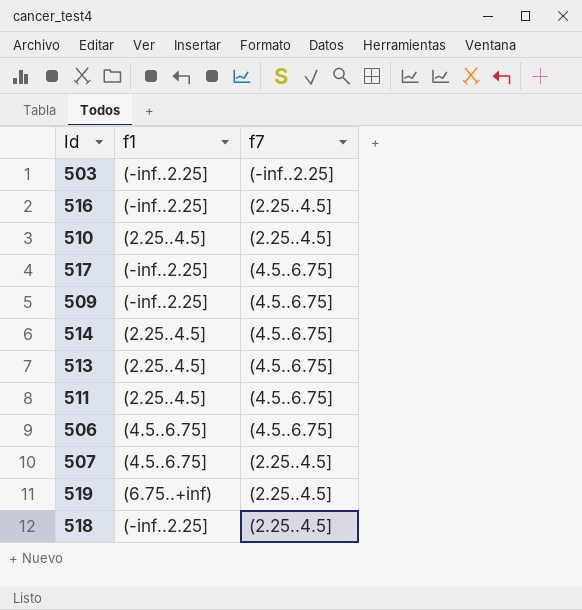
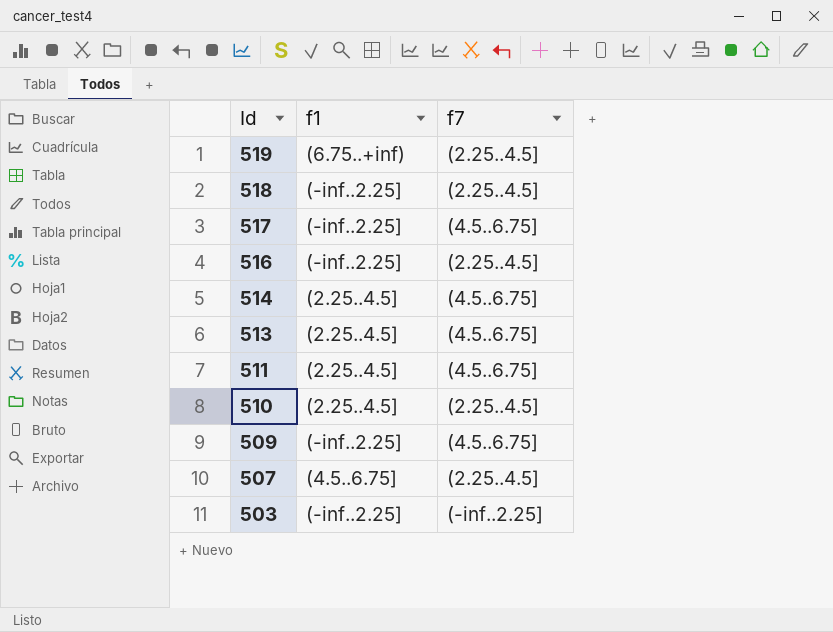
row order: none -> Id descending
row 506: (4.5..6.75] | (4.5..6.75] -> none

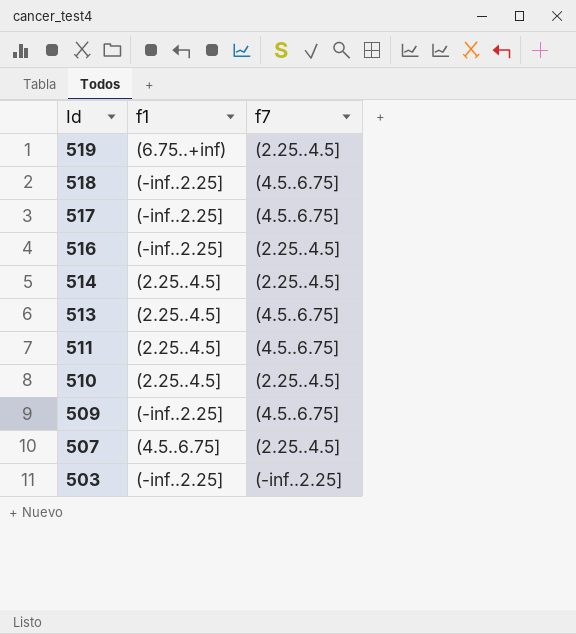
518 | f7: (2.25..4.5] -> (4.5..6.75]
514 | f7: (4.5..6.75] -> (2.25..4.5]

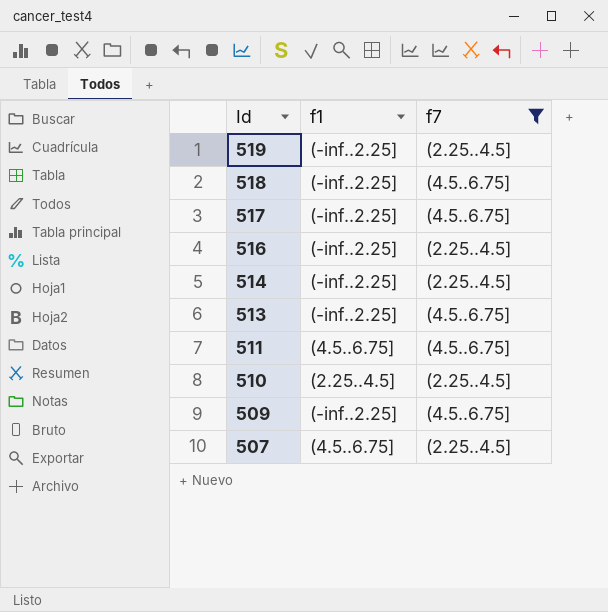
filter: none -> f7 != (-inf..2.25]
519 | f1: (6.75..+inf) -> (-inf..2.25]
514 | f1: (2.25..4.5] -> (-inf..2.25]
513 | f1: (2.25..4.5] -> (-inf..2.25]
511 | f1: (2.25..4.5] -> (4.5..6.75]

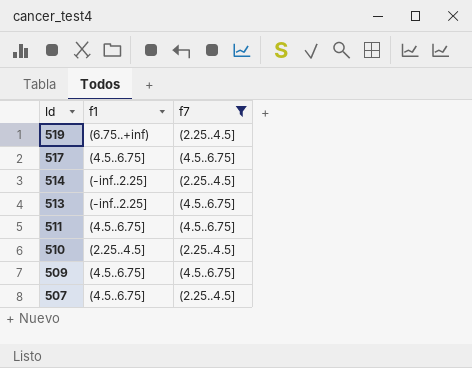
row 518: (-inf..2.25] | (4.5..6.75] -> none
row 516: (-inf..2.25] | (2.25..4.5] -> none
519 | f1: (-inf..2.25] -> (6.75..+inf)
517 | f1: (-inf..2.25] -> (4.5..6.75]
509 | f1: (-inf..2.25] -> (4.5..6.75]

